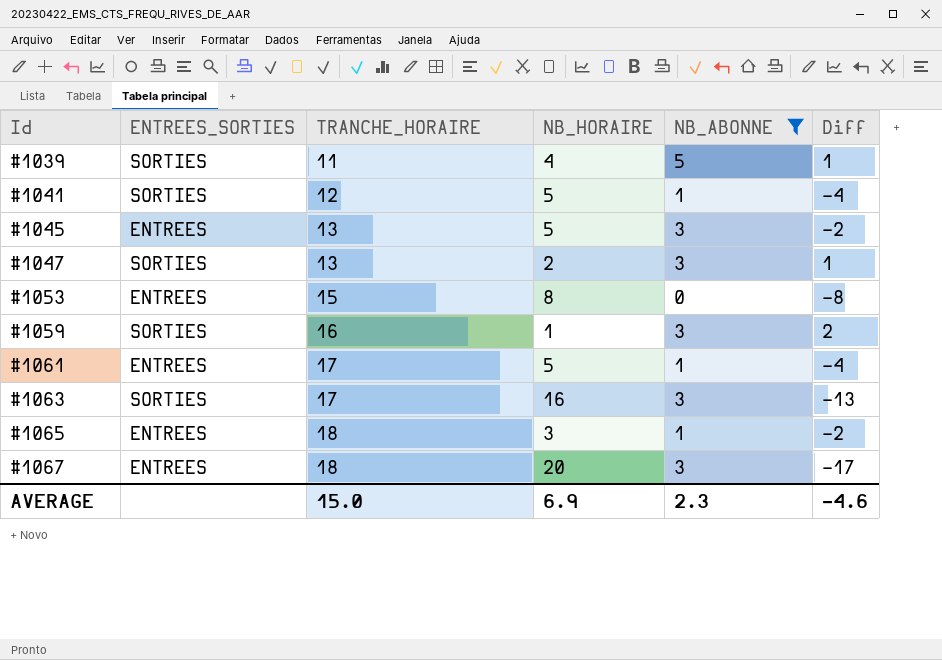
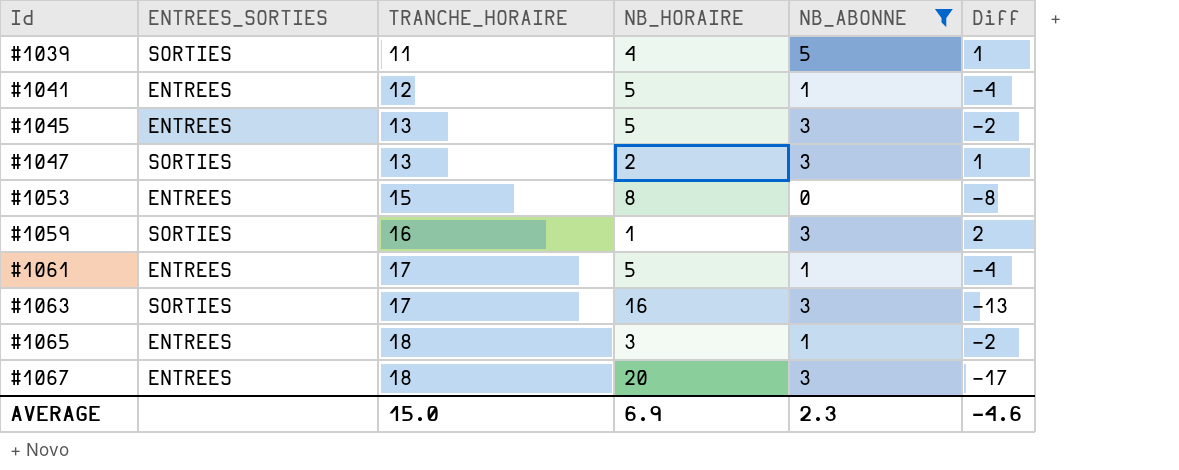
#1041 | ENTREES_SORTIES: SORTIES -> ENTREES

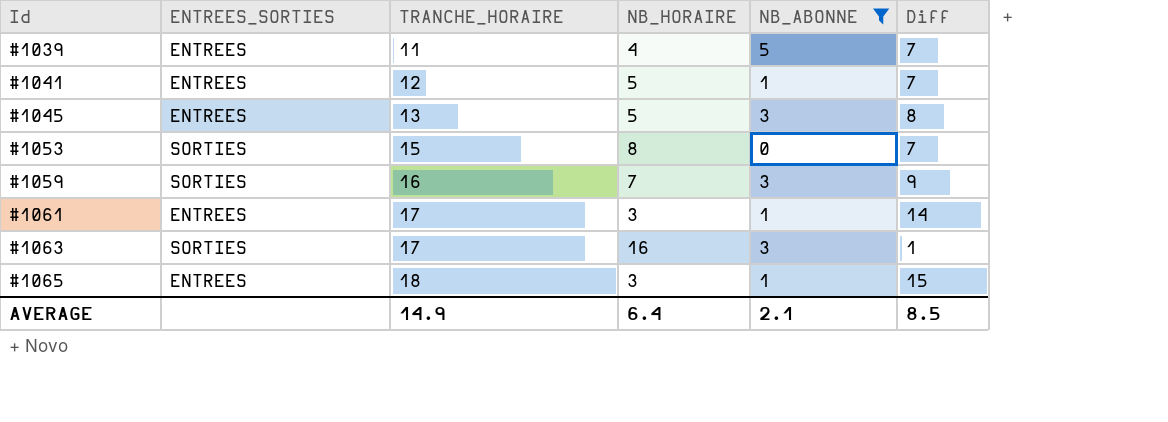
column Diff | formula: [NB_ABONNE] - [NB_HORAIRE] -> [TRANCHE_HORAIRE] - [NB_HORAIRE]
row #1047: SORTIES | 13 | 2 | 3 | 1 -> none
row #1067: ENTREES | 18 | 20 | 3 | -17 -> none
#1039 | ENTREES_SORTIES: SORTIES -> ENTREES
#1053 | ENTREES_SORTIES: ENTREES -> SORTIES
#1059 | NB_HORAIRE: 1 -> 7
#1061 | NB_HORAIRE: 5 -> 3
AVERAGE | TRANCHE_HORAIRE: 15.0 -> 14.9
AVERAGE | NB_HORAIRE: 6.9 -> 6.4
AVERAGE | NB_ABONNE: 2.3 -> 2.1
AVERAGE | Diff: -4.6 -> 8.5

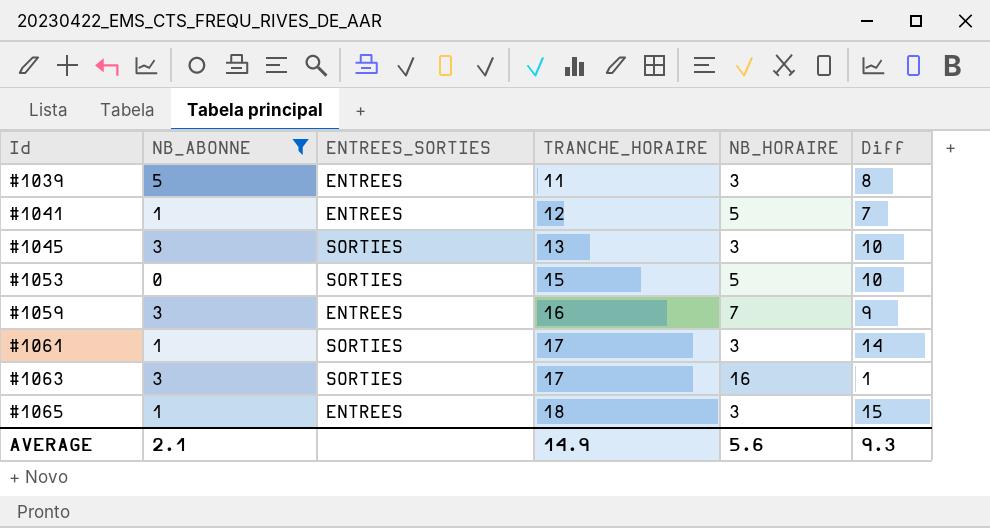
column NB_ABONNE | position: 5 -> 2
#1039 | NB_HORAIRE: 4 -> 3
#1039 | Diff: 7 -> 8
#1045 | ENTREES_SORTIES: ENTREES -> SORTIES
#1045 | NB_HORAIRE: 5 -> 3
#1045 | Diff: 8 -> 10
#1053 | NB_HORAIRE: 8 -> 5
#1053 | Diff: 7 -> 10
#1059 | ENTREES_SORTIES: SORTIES -> ENTREES
#1061 | ENTREES_SORTIES: ENTREES -> SORTIES
AVERAGE | NB_HORAIRE: 6.4 -> 5.6
AVERAGE | Diff: 8.5 -> 9.3

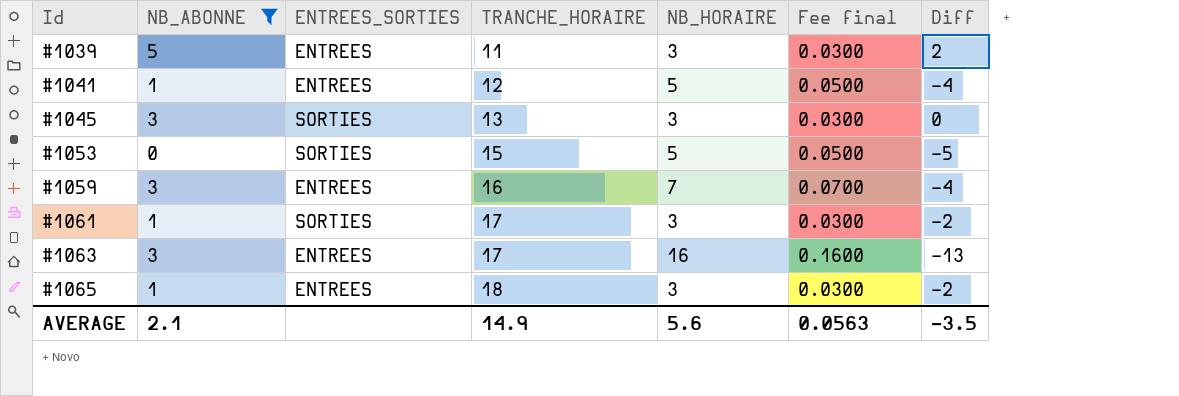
column Fee final | formula: none -> [NB_HORAIRE] * 0.01
column Diff | formula: [TRANCHE_HORAIRE] - [NB_HORAIRE] -> [NB_ABONNE] - [NB_HORAIRE]
#1063 | ENTREES_SORTIES: SORTIES -> ENTREES
AVERAGE | Diff: 9.3 -> -3.5

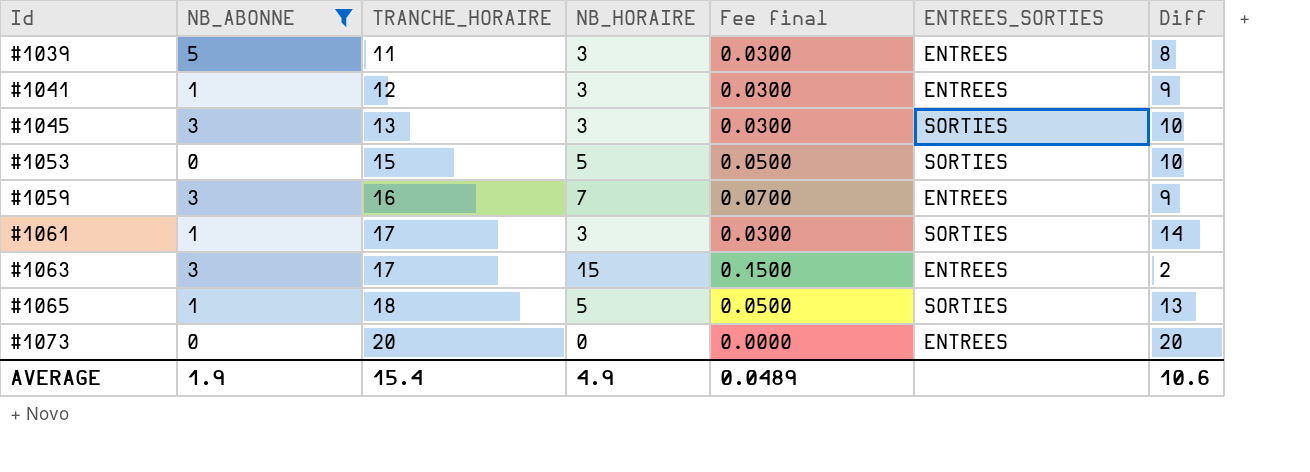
column ENTREES_SORTIES | position: 3 -> 6
column Diff | formula: [NB_ABONNE] - [NB_HORAIRE] -> [TRANCHE_HORAIRE] - [NB_HORAIRE]
#1041 | NB_HORAIRE: 5 -> 3
#1041 | Fee final: 0.0500 -> 0.0300
#1063 | NB_HORAIRE: 16 -> 15
#1063 | Fee final: 0.1600 -> 0.1500
#1065 | NB_HORAIRE: 3 -> 5
#1065 | Fee final: 0.0300 -> 0.0500
#1065 | ENTREES_SORTIES: ENTREES -> SORTIES
row #1073: none -> 0 | 20 | 0 | 0.0000 | ENTREES | 20
AVERAGE | NB_ABONNE: 2.1 -> 1.9
AVERAGE | TRANCHE_HORAIRE: 14.9 -> 15.4
AVERAGE | NB_HORAIRE: 5.6 -> 4.9
AVERAGE | Fee final: 0.0563 -> 0.0489
AVERAGE | Diff: -3.5 -> 10.6

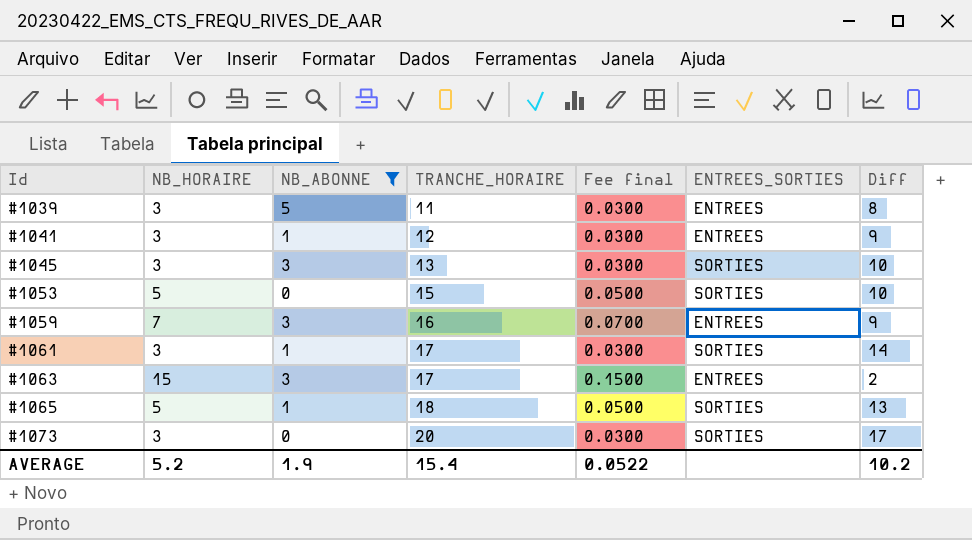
column NB_HORAIRE | position: 4 -> 2
#1073 | NB_HORAIRE: 0 -> 3
#1073 | Fee final: 0.0000 -> 0.0300
#1073 | ENTREES_SORTIES: ENTREES -> SORTIES
#1073 | Diff: 20 -> 17
AVERAGE | NB_HORAIRE: 4.9 -> 5.2
AVERAGE | Fee final: 0.0489 -> 0.0522
AVERAGE | Diff: 10.6 -> 10.2

